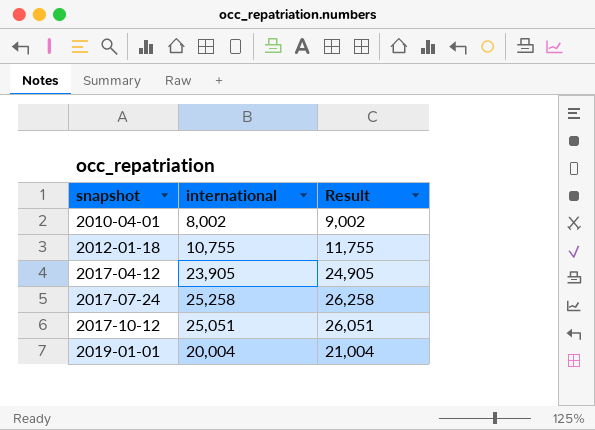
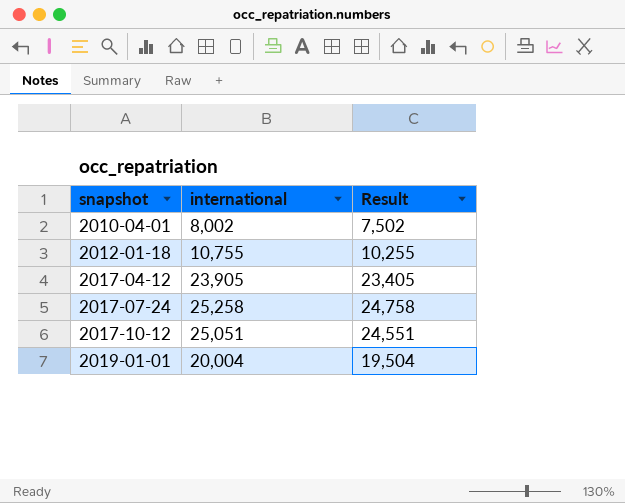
column Result | formula: [international] + 1000 -> [international] - 500

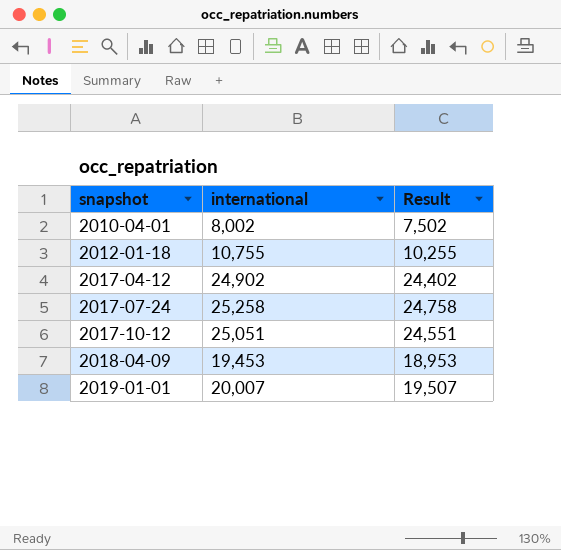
2017-04-12 | international: 23,905 -> 24,902
2017-04-12 | Result: 23,405 -> 24,402
row 2018-04-09: none -> 19,453 | 18,953
2019-01-01 | international: 20,004 -> 20,007
2019-01-01 | Result: 19,504 -> 19,507

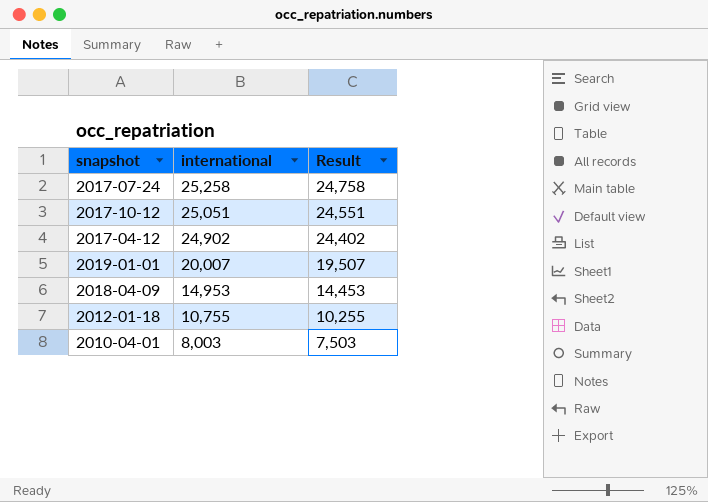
row order: snapshot ascending -> international descending
2018-04-09 | international: 19,453 -> 14,953
2018-04-09 | Result: 18,953 -> 14,453
2010-04-01 | international: 8,002 -> 8,003
2010-04-01 | Result: 7,502 -> 7,503

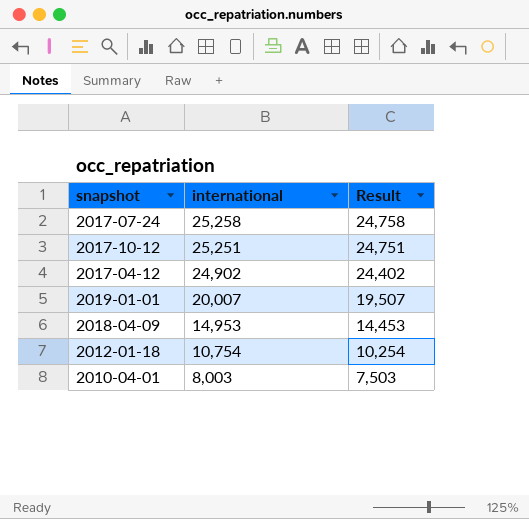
2017-10-12 | international: 25,051 -> 25,251
2017-10-12 | Result: 24,551 -> 24,751
2012-01-18 | international: 10,755 -> 10,754
2012-01-18 | Result: 10,255 -> 10,254

